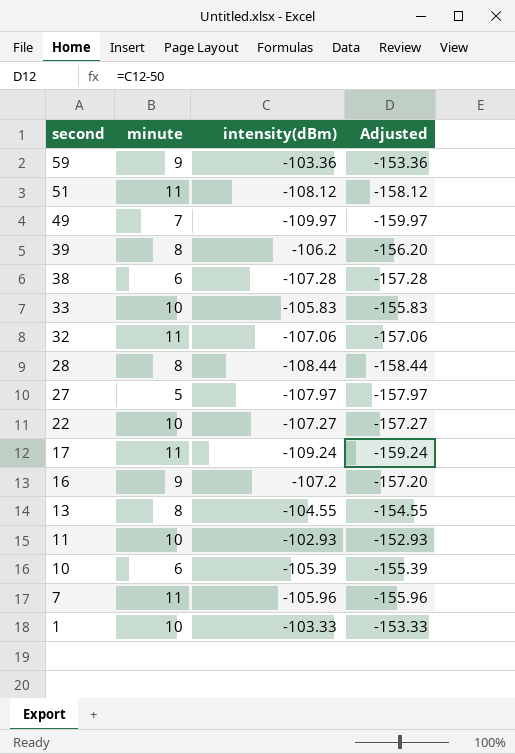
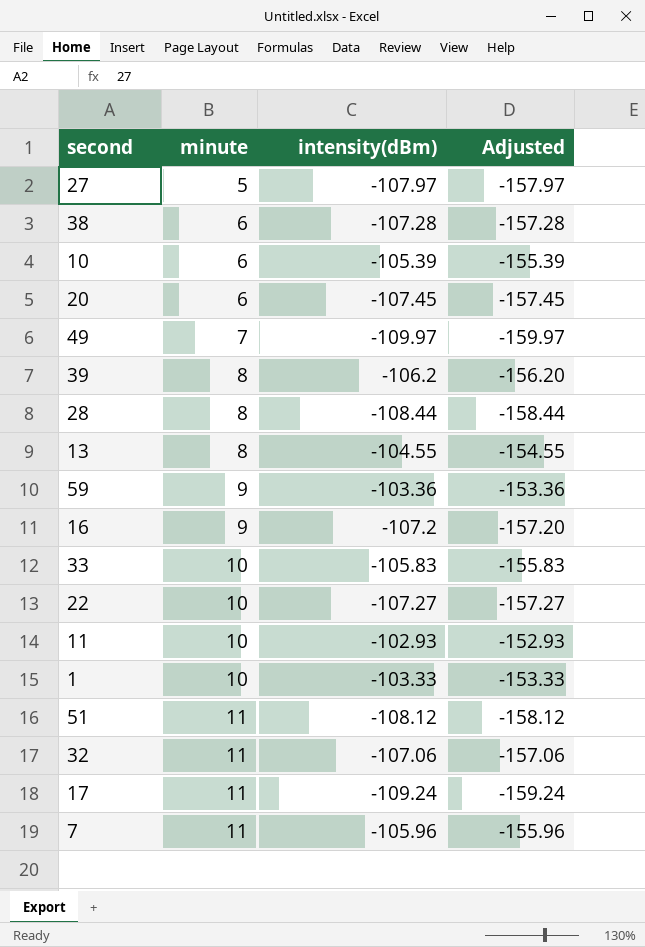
row order: second descending -> minute ascending
row 20: none -> 6 | -107.45 | -157.45

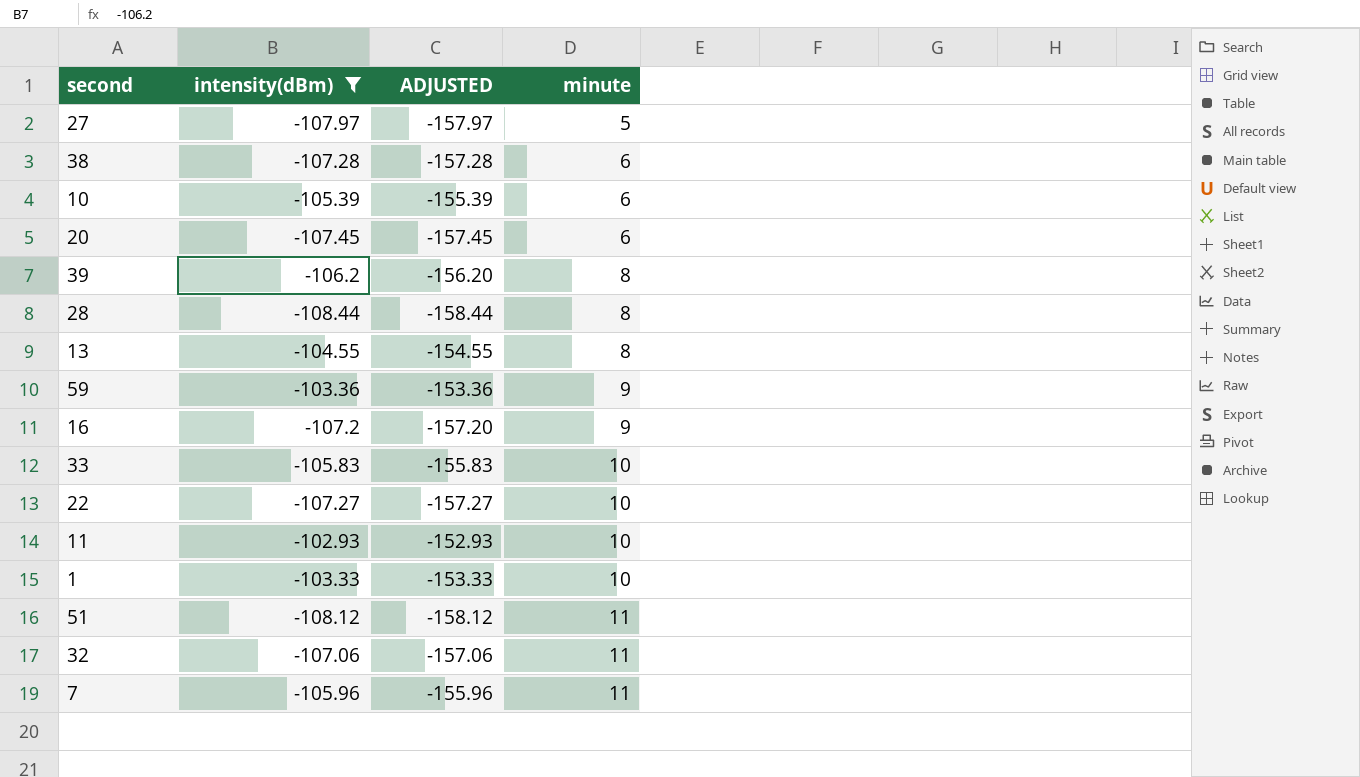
filter: none -> intensity(dBm) >= -108.44
column name: Adjusted -> ADJUSTED
column minute | position: 2 -> 4

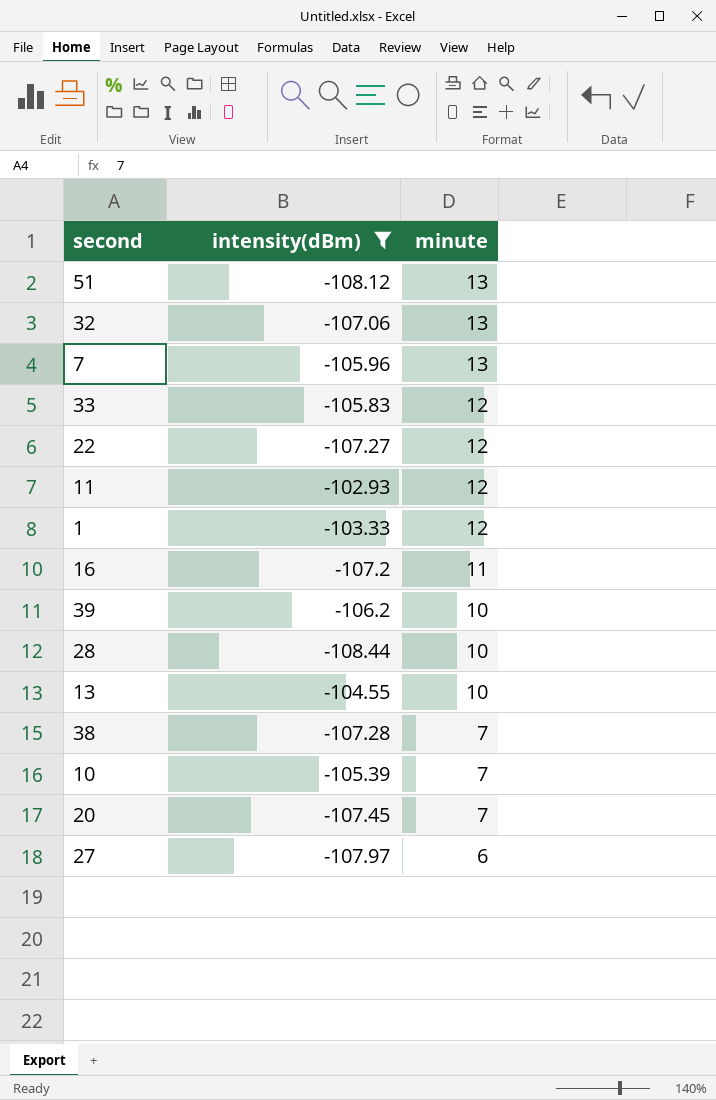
row order: minute ascending -> minute descending
column ADJUSTED | formula: [intensity(dBm)] - 50 -> none
row 59: -103.36 | -153.36 | 9 -> none
51 | minute: 11 -> 13
32 | minute: 11 -> 13
7 | minute: 11 -> 13
33 | minute: 10 -> 12
22 | minute: 10 -> 12
11 | minute: 10 -> 12
1 | minute: 10 -> 12
16 | minute: 9 -> 11
39 | minute: 8 -> 10
28 | minute: 8 -> 10
13 | minute: 8 -> 10
38 | minute: 6 -> 7
10 | minute: 6 -> 7
20 | minute: 6 -> 7
27 | minute: 5 -> 6

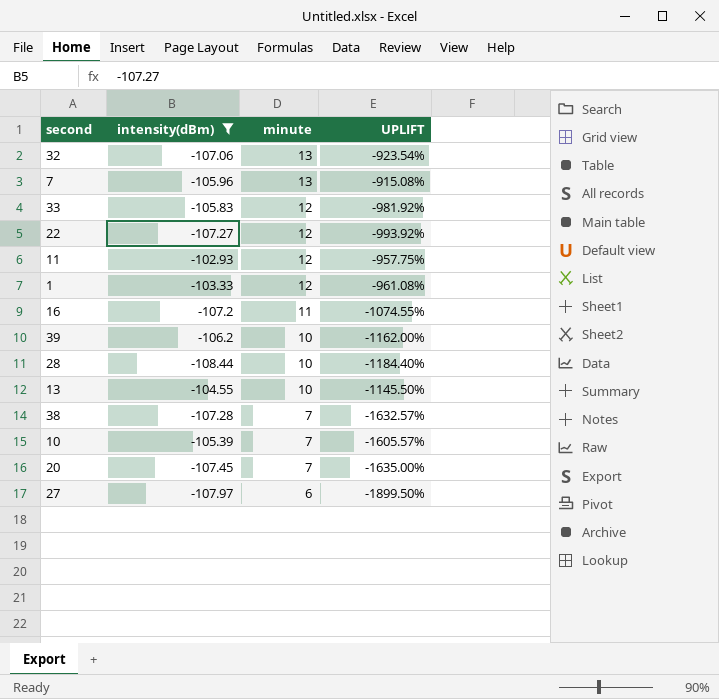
column UPLIFT | formula: none -> ([intensity(dBm)] - [minute]) / [minute]
row 51: -108.12 | 13 -> none

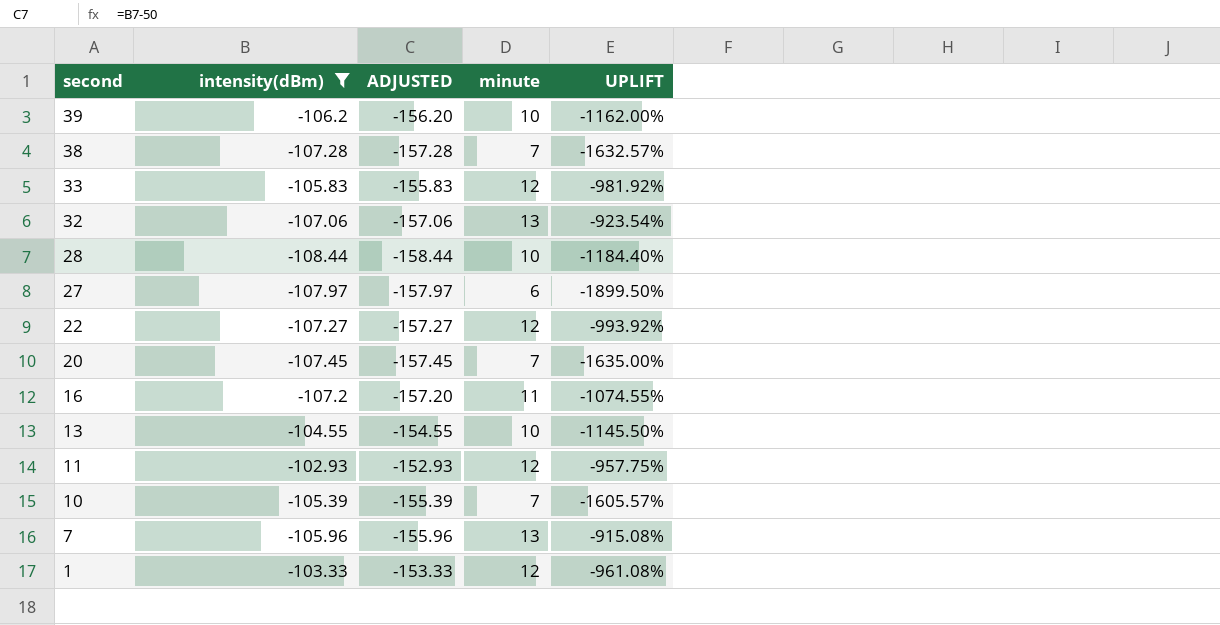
row order: minute descending -> second descending
column ADJUSTED | formula: none -> [intensity(dBm)] - 50

